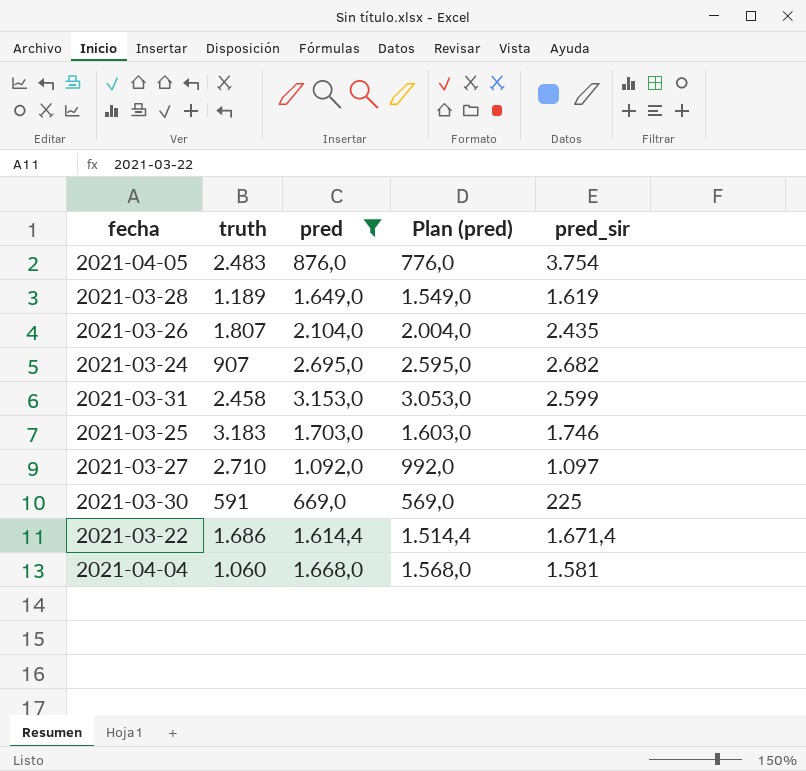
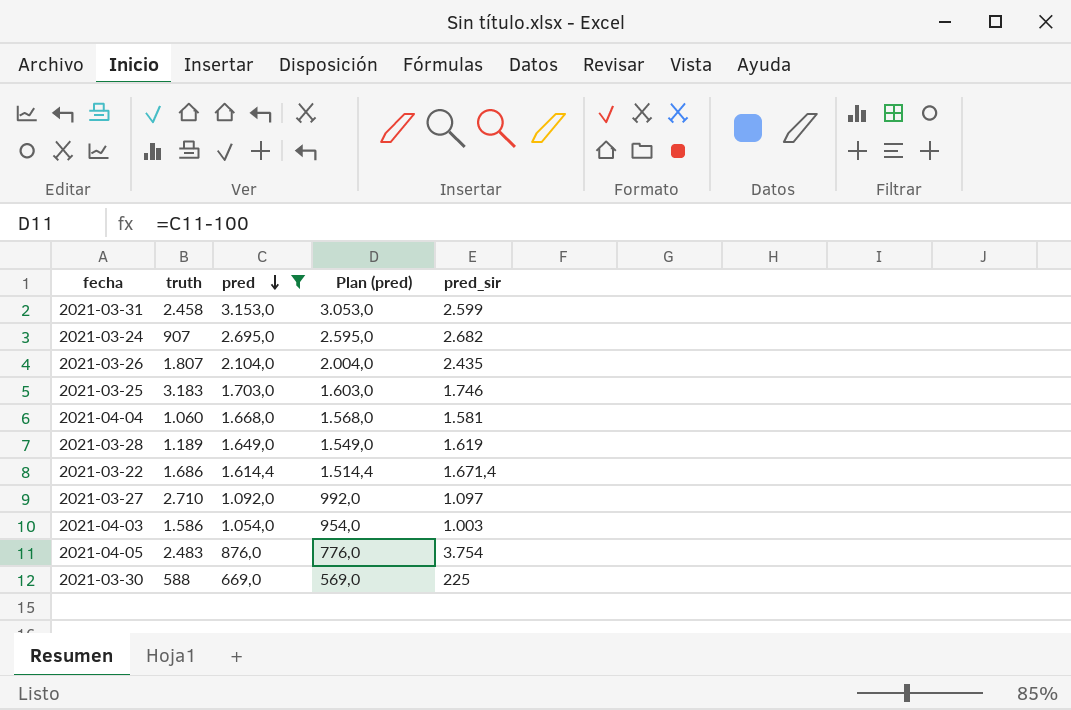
row order: none -> pred descending
row 2021-04-03: none -> 1.586 | 1.054,0 | 954,0 | 1.003
2021-03-30 | truth: 591 -> 588

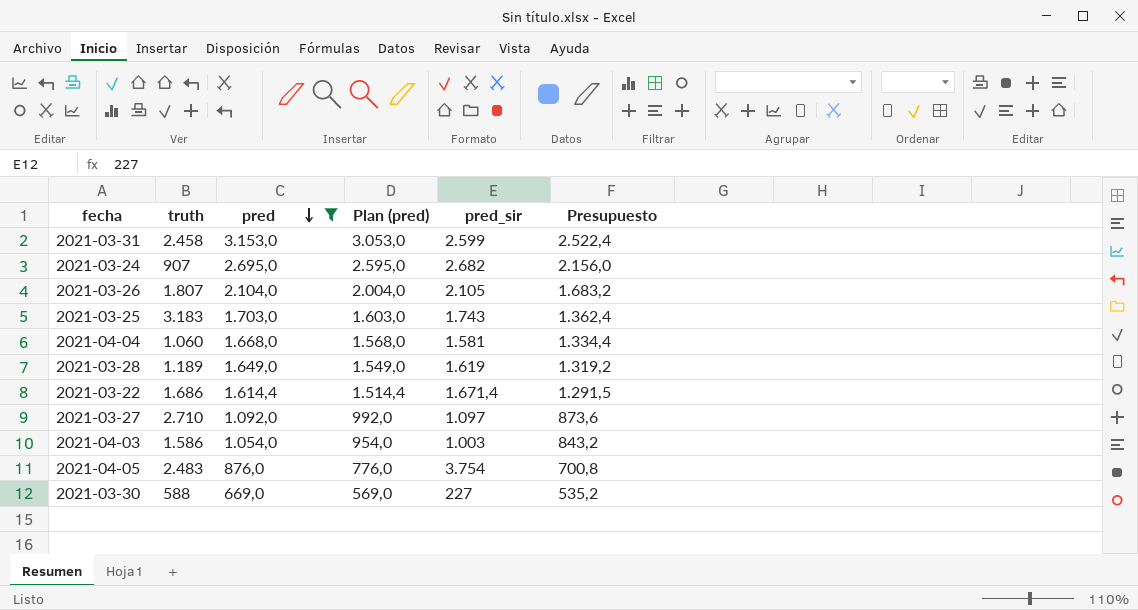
column Presupuesto | formula: none -> [pred] * 0,8
2021-03-26 | pred_sir: 2.435 -> 2.105
2021-03-25 | pred_sir: 1.746 -> 1.743
2021-03-30 | pred_sir: 225 -> 227

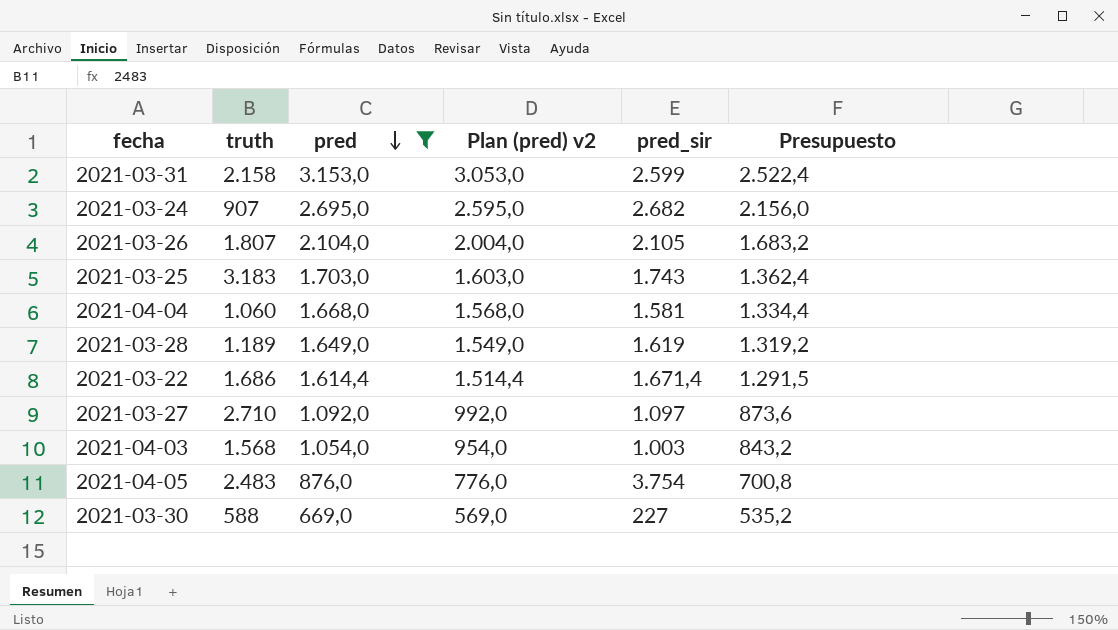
column name: Plan (pred) -> Plan (pred) v2
2021-03-31 | truth: 2.458 -> 2.158
2021-04-03 | truth: 1.586 -> 1.568

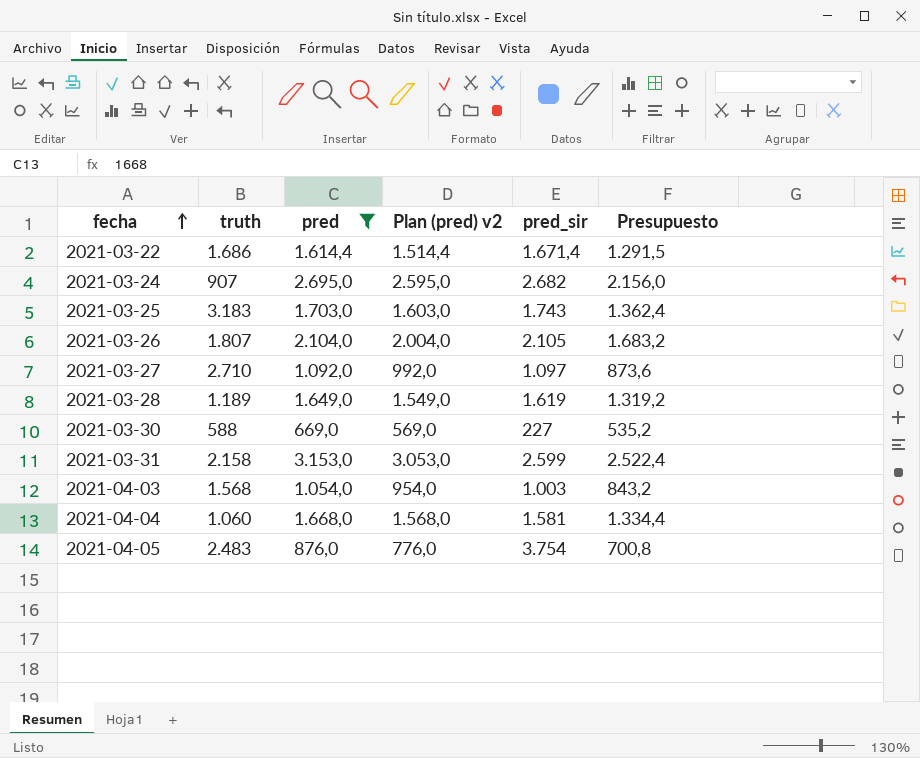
row order: pred descending -> fecha ascending

